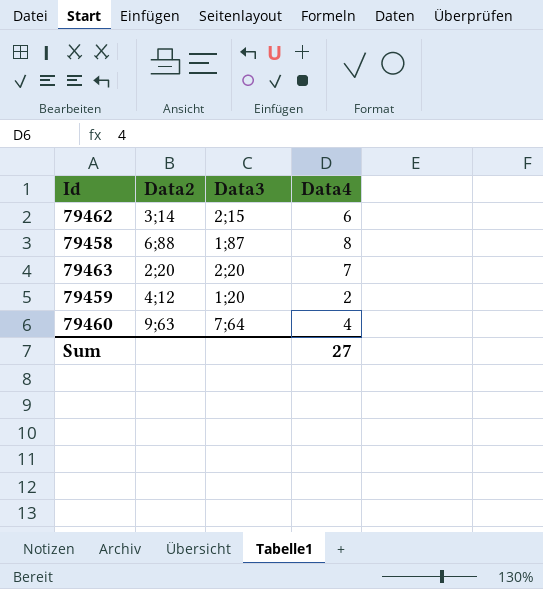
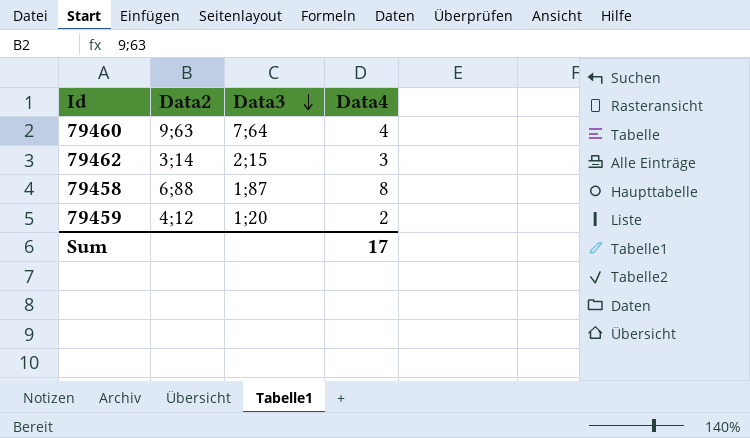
row order: none -> Data3 descending
row 79463: 2;20 | 2;20 | 7 -> none
79462 | Data4: 6 -> 3
Sum | Data4: 27 -> 17

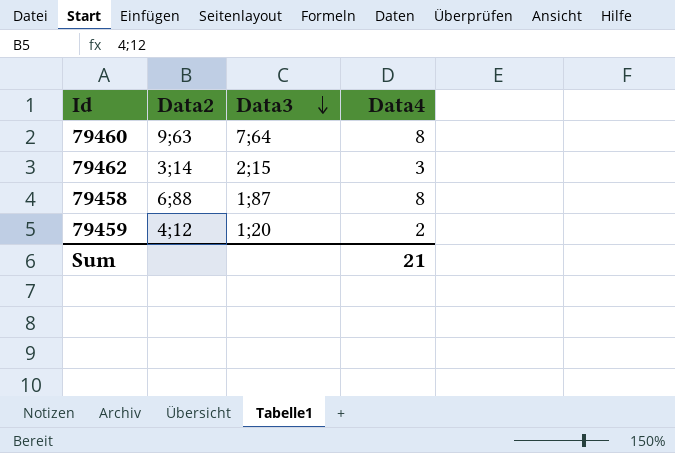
79460 | Data4: 4 -> 8
Sum | Data4: 17 -> 21

